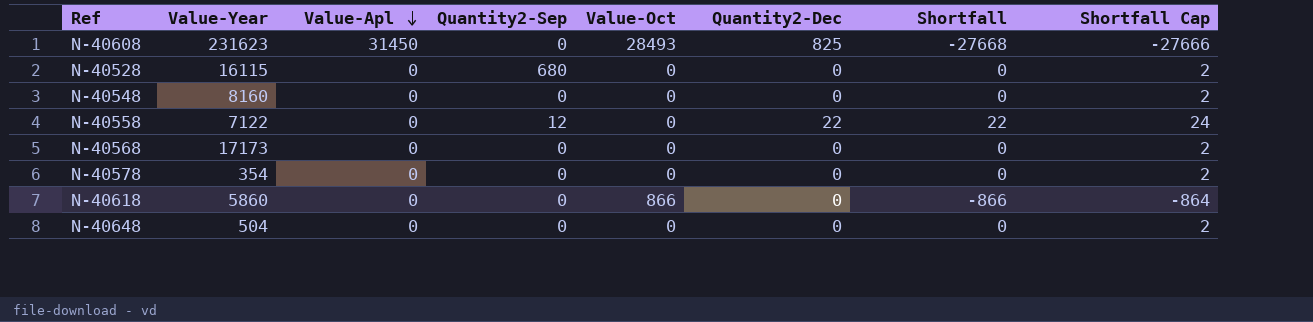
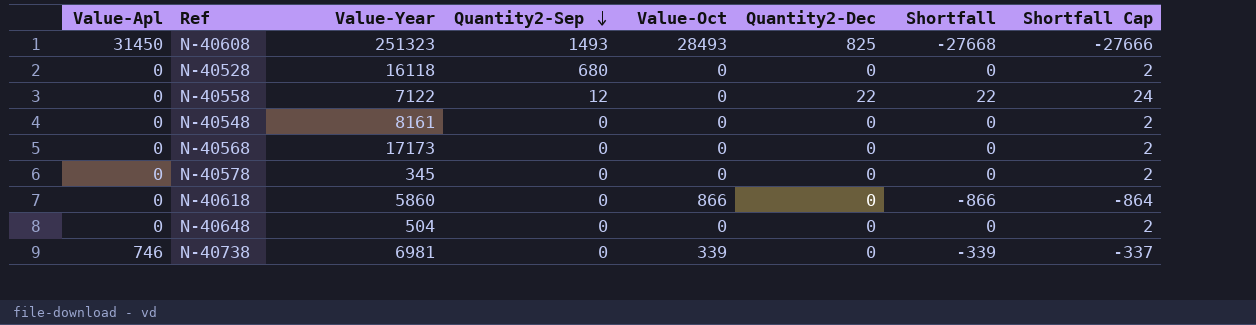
row order: Value-Apl descending -> Quantity2-Sep descending
column Value-Apl | position: 3 -> 1
N-40608 | Value-Year: 231623 -> 251323
N-40608 | Quantity2-Sep: 0 -> 1493
N-40528 | Value-Year: 16115 -> 16118
N-40548 | Value-Year: 8160 -> 8161
N-40578 | Value-Year: 354 -> 345
row N-40738: none -> 746 | 6981 | 0 | 339 | 0 | -339 | -337

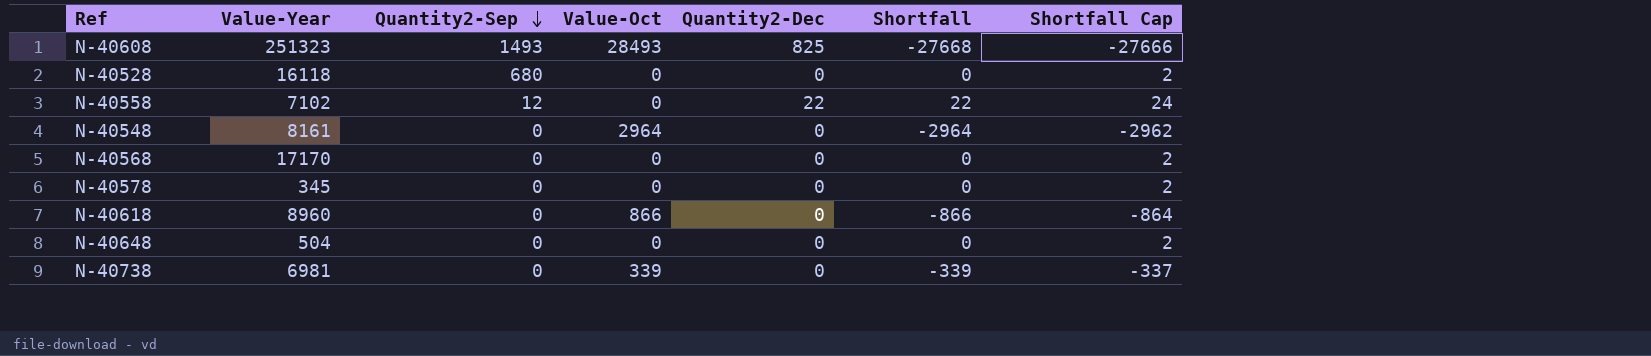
column Value-Apl | position: 1 -> none
N-40558 | Value-Year: 7122 -> 7102
N-40548 | Value-Oct: 0 -> 2964
N-40548 | Shortfall: 0 -> -2964
N-40548 | Shortfall Cap: 2 -> -2962
N-40568 | Value-Year: 17173 -> 17170
N-40618 | Value-Year: 5860 -> 8960

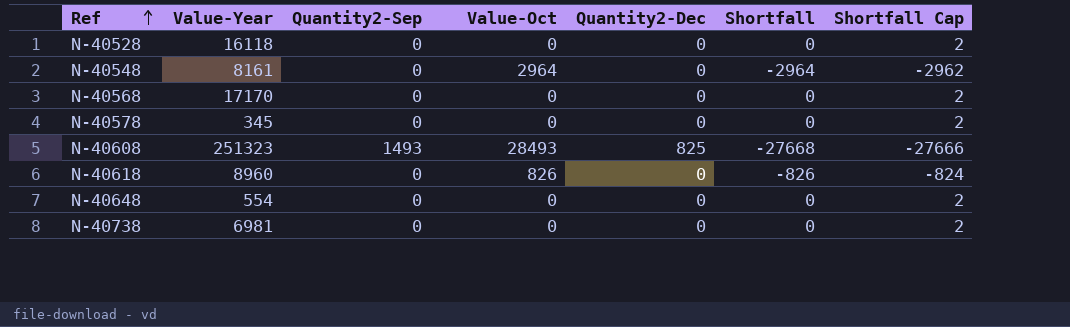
row order: Quantity2-Sep descending -> Ref ascending
row N-40558: 7102 | 12 | 0 | 22 | 22 | 24 -> none
N-40528 | Quantity2-Sep: 680 -> 0
N-40618 | Value-Oct: 866 -> 826
N-40618 | Shortfall: -866 -> -826
N-40618 | Shortfall Cap: -864 -> -824
N-40648 | Value-Year: 504 -> 554
N-40738 | Value-Oct: 339 -> 0
N-40738 | Shortfall: -339 -> 0
N-40738 | Shortfall Cap: -337 -> 2

